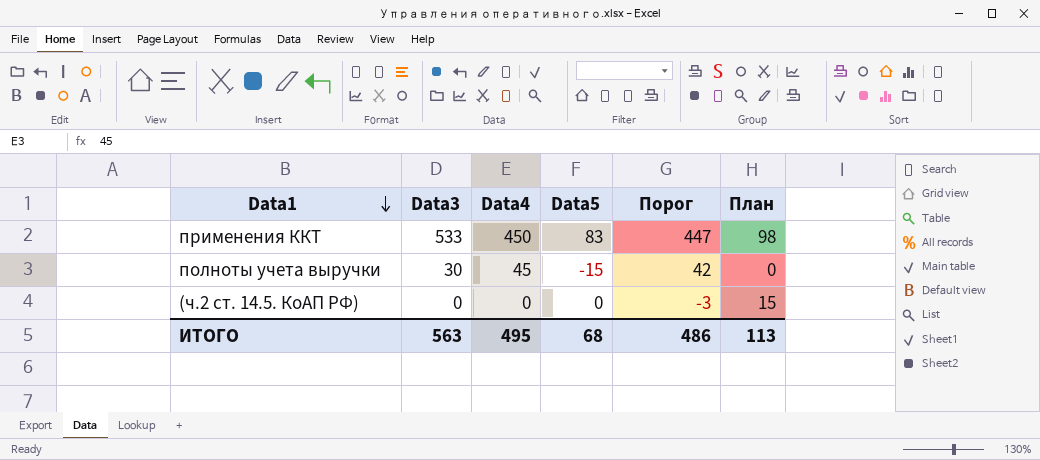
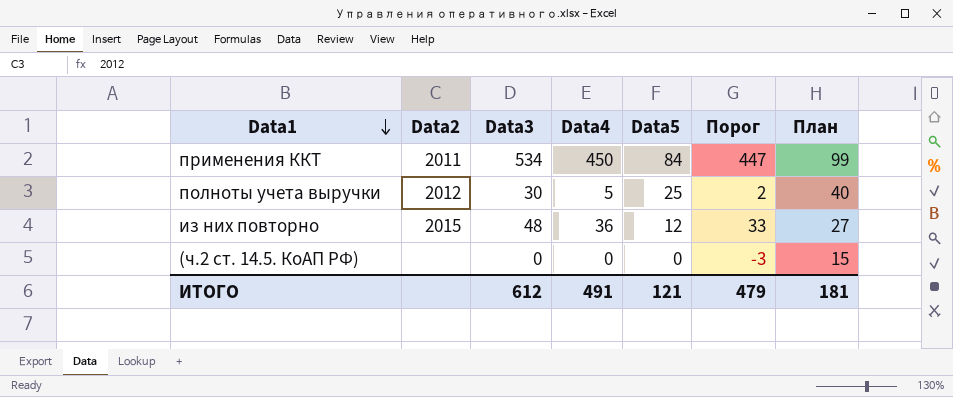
column Data2 | position: none -> 2
применения ККТ | Data3: 533 -> 534
применения ККТ | Data5: 83 -> 84
применения ККТ | План: 98 -> 99
полноты учета выручки | Data4: 45 -> 5
полноты учета выручки | Data5: -15 -> 25
полноты учета выручки | Порог: 42 -> 2
полноты учета выручки | План: 0 -> 40
row из них повторно: none -> 2015 | 48 | 36 | 12 | 33 | 27
ИТОГО | Data3: 563 -> 612
ИТОГО | Data4: 495 -> 491
ИТОГО | Data5: 68 -> 121
ИТОГО | Порог: 486 -> 479
ИТОГО | План: 113 -> 181

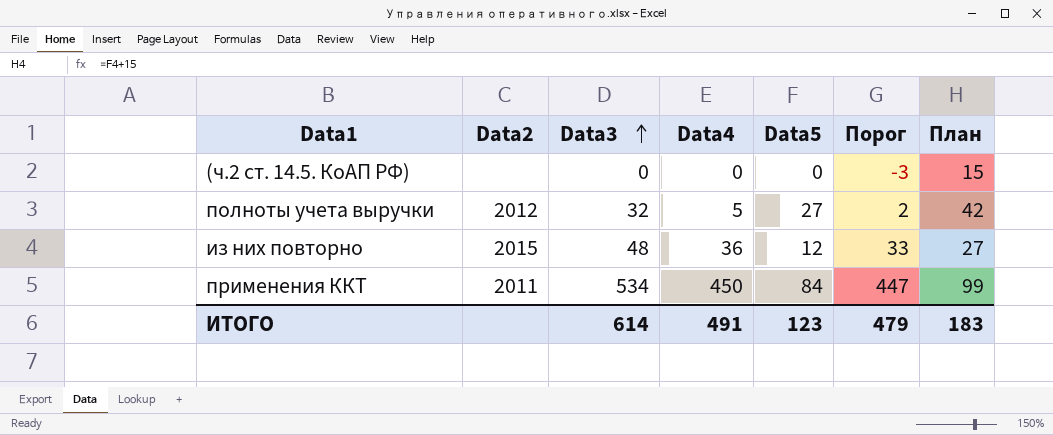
row order: Data1 descending -> Data3 ascending
полноты учета выручки | Data3: 30 -> 32
полноты учета выручки | Data5: 25 -> 27
полноты учета выручки | План: 40 -> 42
ИТОГО | Data3: 612 -> 614
ИТОГО | Data5: 121 -> 123
ИТОГО | План: 181 -> 183

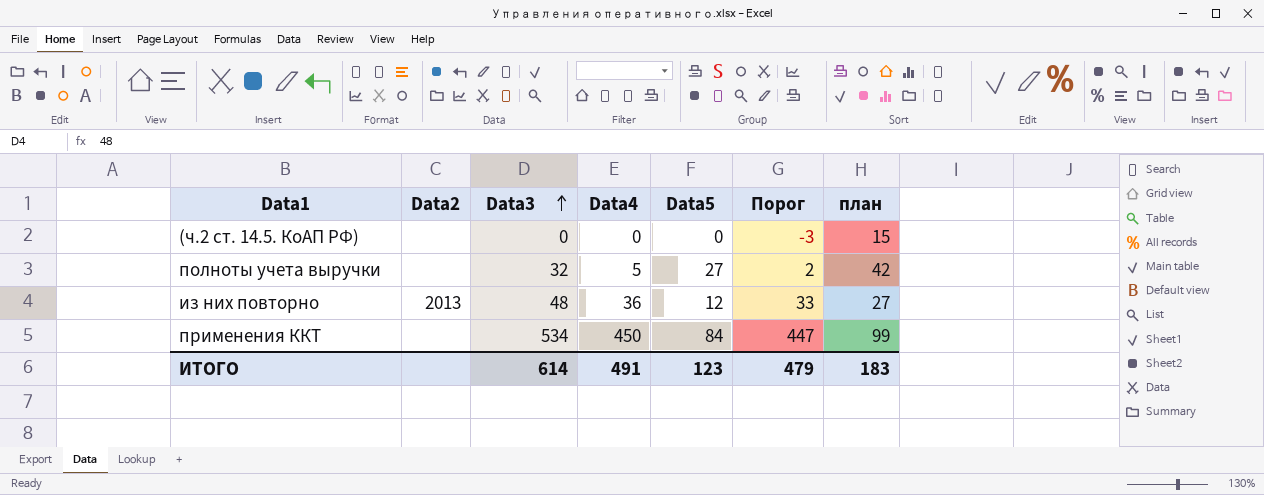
column name: План -> план
полноты учета выручки | Data2: 2012 -> none
из них повторно | Data2: 2015 -> 2013
применения ККТ | Data2: 2011 -> none

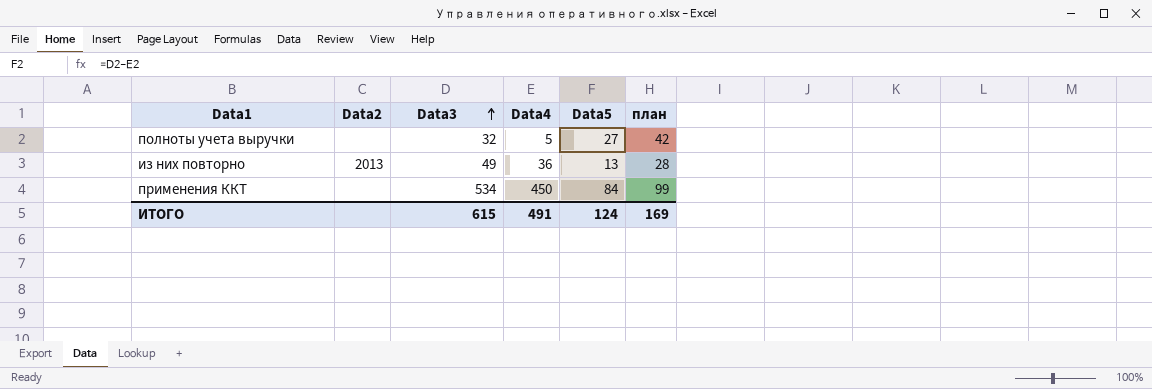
column Порог | formula: [Data4] - 3 -> none
row (ч.2 ст. 14.5. КоАП РФ): none | 0 | 0 | 0 | -3 | 15 -> none
из них повторно | Data3: 48 -> 49
из них повторно | Data5: 12 -> 13
из них повторно | план: 27 -> 28
ИТОГО | Data3: 614 -> 615
ИТОГО | Data5: 123 -> 124
ИТОГО | план: 183 -> 169

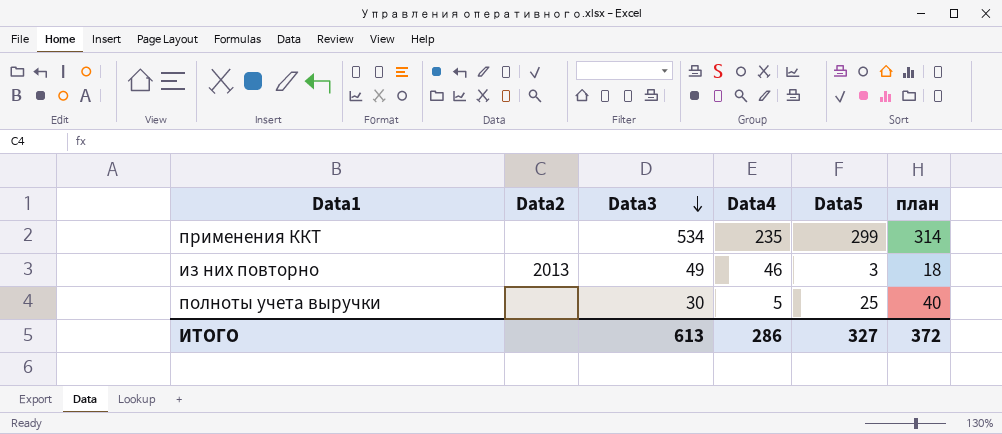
row order: Data3 ascending -> Data3 descending
применения ККТ | Data4: 450 -> 235
применения ККТ | Data5: 84 -> 299
применения ККТ | план: 99 -> 314
из них повторно | Data4: 36 -> 46
из них повторно | Data5: 13 -> 3
из них повторно | план: 28 -> 18
полноты учета выручки | Data3: 32 -> 30
полноты учета выручки | Data5: 27 -> 25
полноты учета выручки | план: 42 -> 40
ИТОГО | Data3: 615 -> 613
ИТОГО | Data4: 491 -> 286
ИТОГО | Data5: 124 -> 327
ИТОГО | план: 169 -> 372

